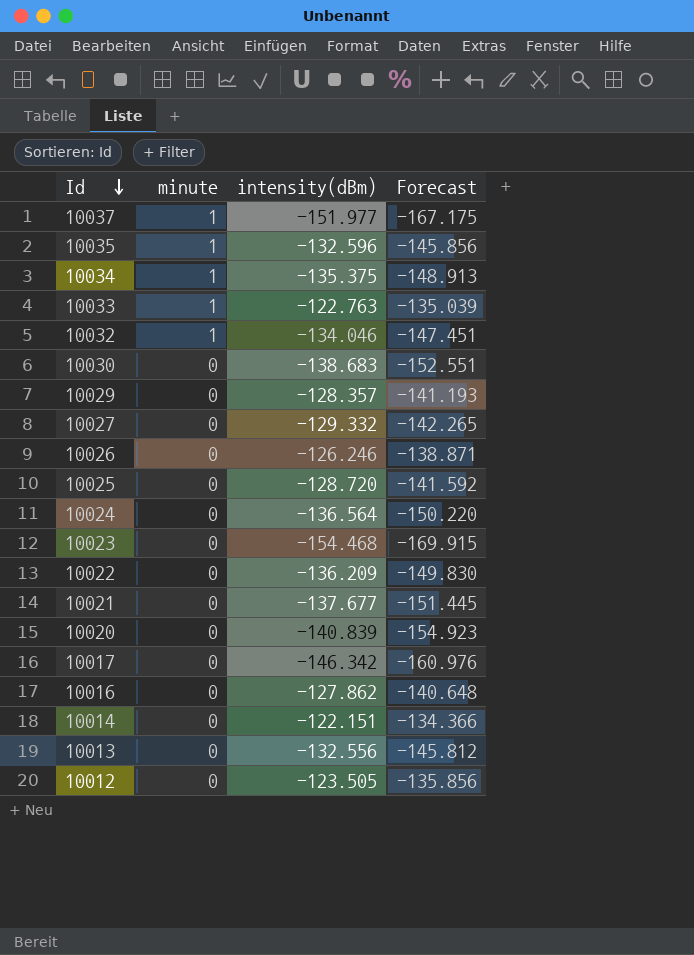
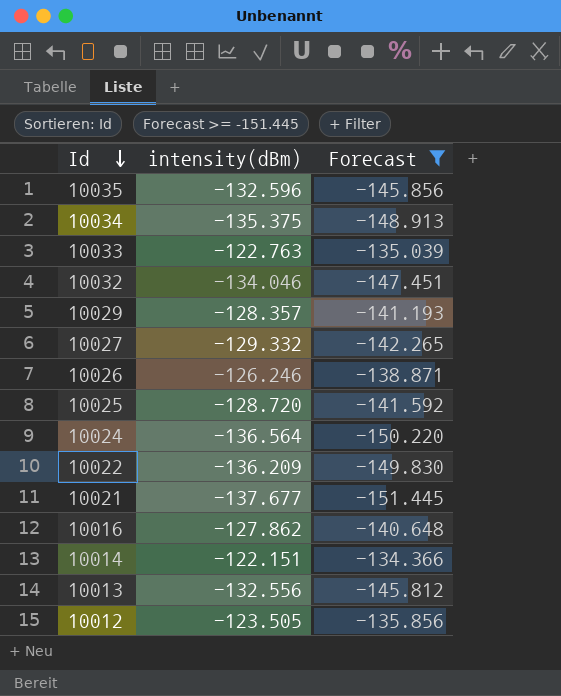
filter: none -> Forecast >= -151.445
column minute | position: 2 -> none

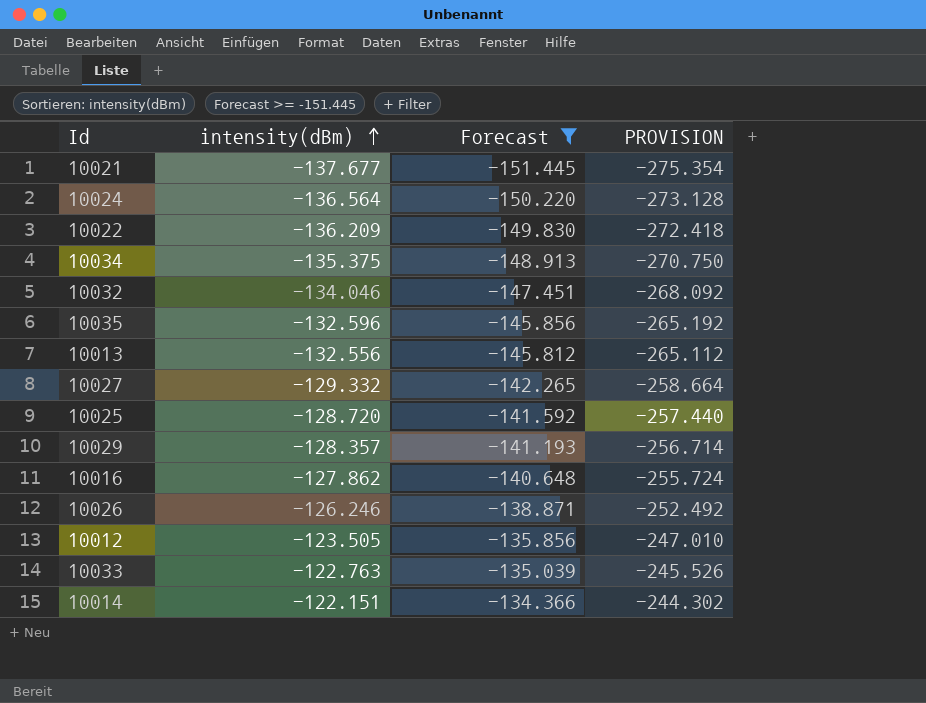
row order: Id descending -> intensity(dBm) ascending
column PROVISION | formula: none -> [intensity(dBm)] * 2

